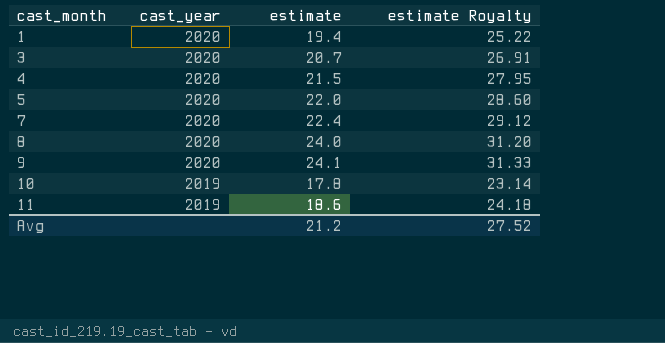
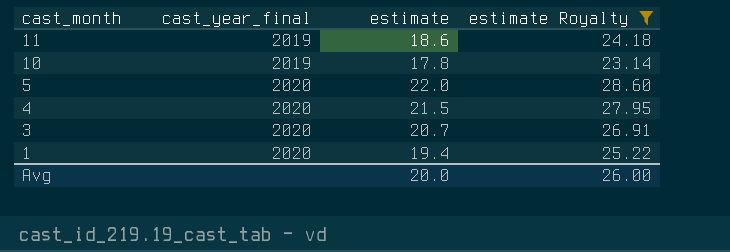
filter: none -> estimate Royalty <= 28.60
row order: cast_month ascending -> cast_month descending
column name: cast_year -> cast_year_final
Avg | estimate: 21.2 -> 20.0
Avg | estimate Royalty: 27.52 -> 26.00

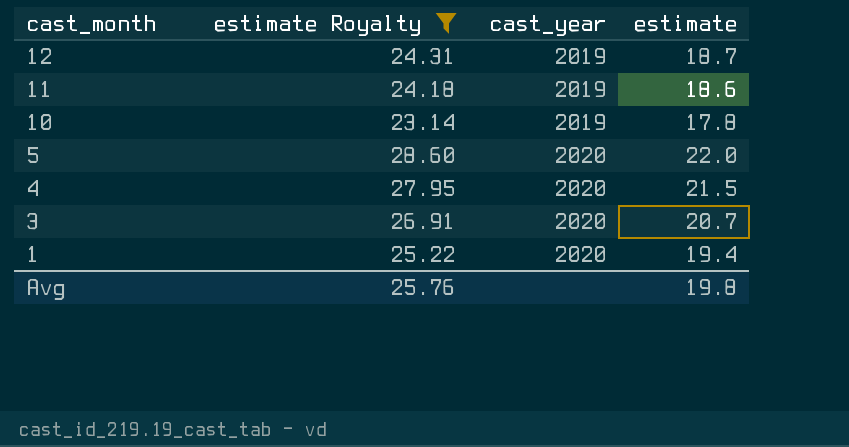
column estimate Royalty | position: 4 -> 2
column name: cast_year_final -> cast_year
row 12: none -> 24.31 | 2019 | 18.7
Avg | estimate Royalty: 26.00 -> 25.76
Avg | estimate: 20.0 -> 19.8

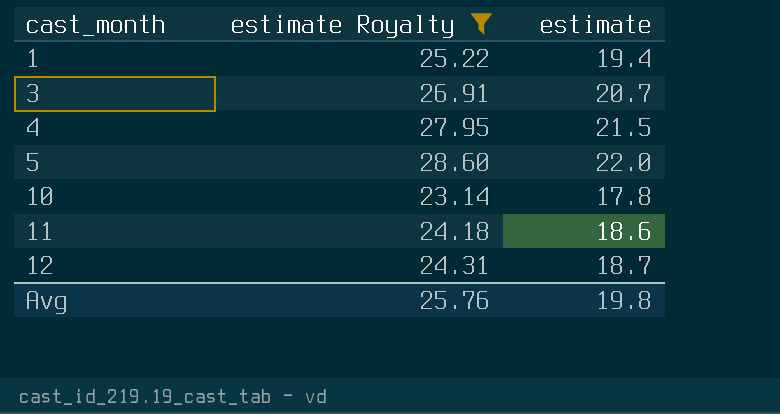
row order: cast_month descending -> cast_month ascending
column cast_year | position: 3 -> none

